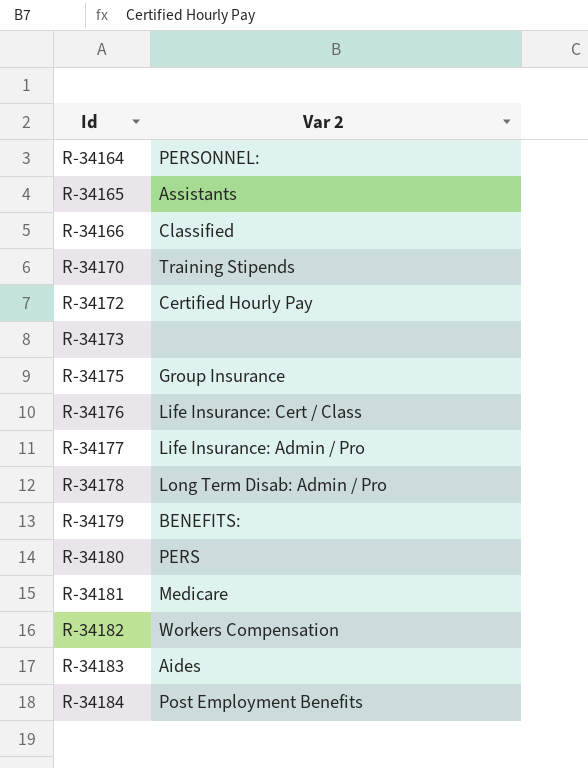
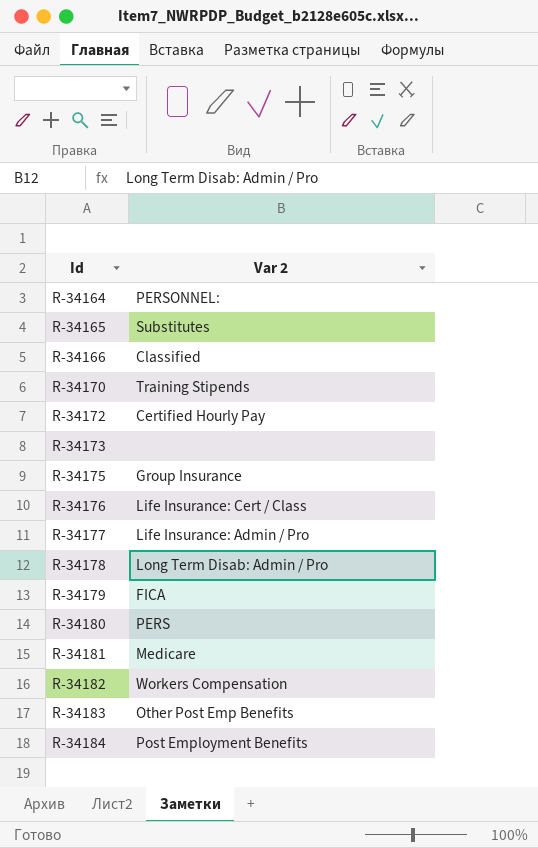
R-34165 | Var 2: Assistants -> Substitutes
R-34179 | Var 2: BENEFITS: -> FICA
R-34183 | Var 2: Aides -> Other Post Emp Benefits

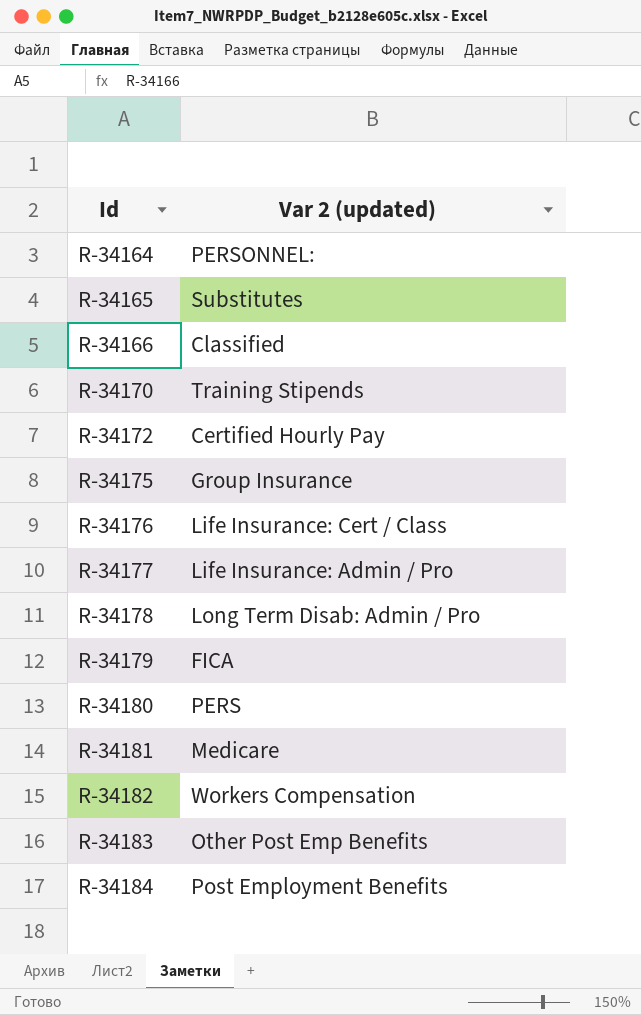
column name: Var 2 -> Var 2 (updated)
row R-34173: none -> none

